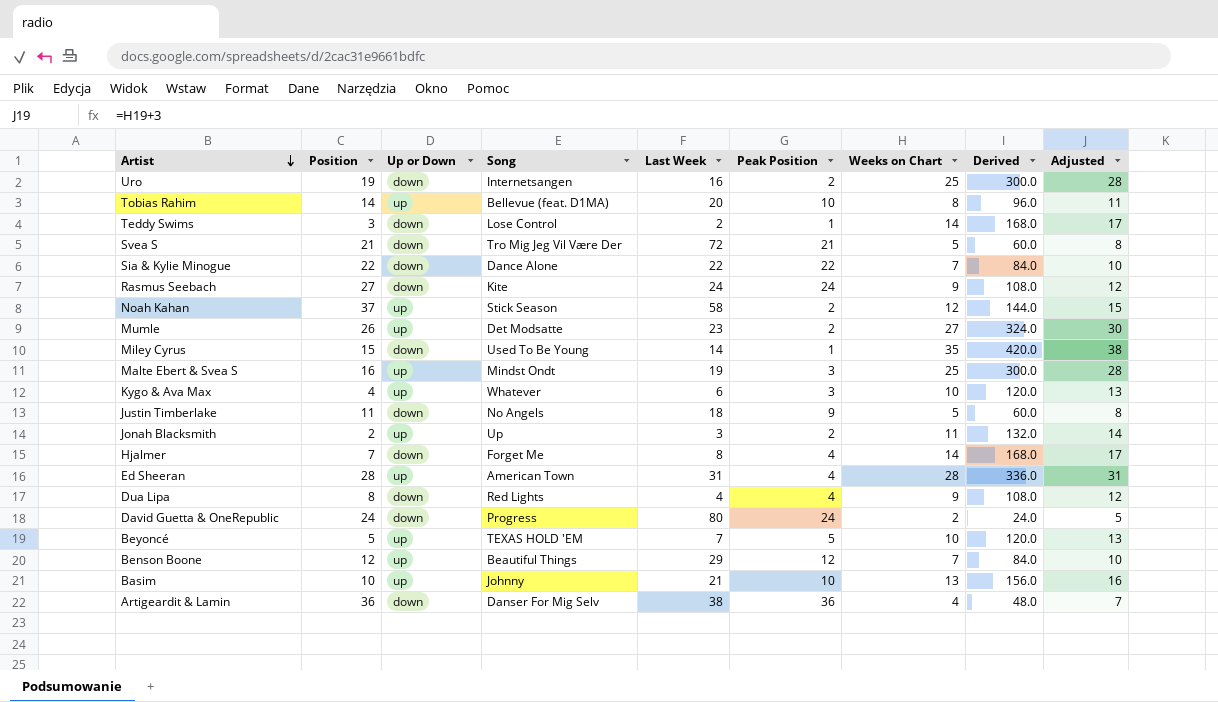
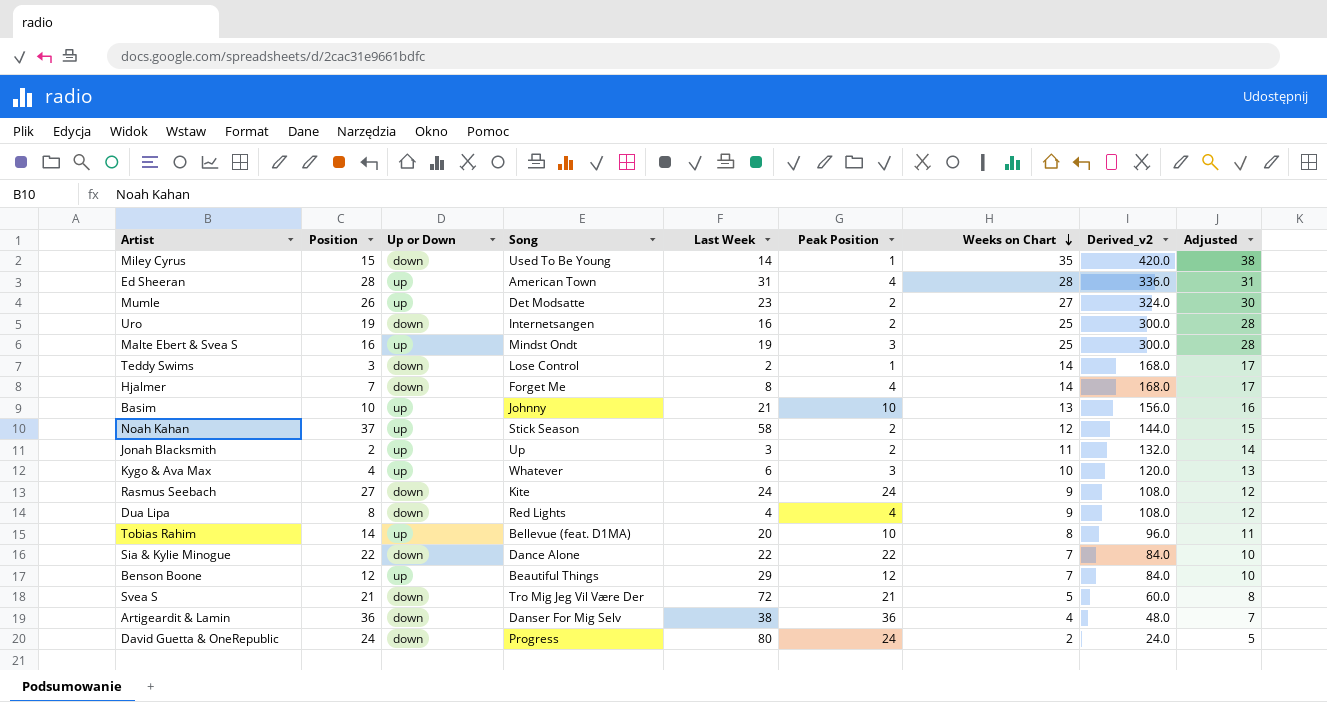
row order: Artist descending -> Weeks on Chart descending
column name: Derived -> Derived_v2
row Justin Timberlake: 11 | down | No Angels | 18 | 9 | 5 | 60.0 | 8 -> none
row Beyoncé: 5 | up | TEXAS HOLD 'EM | 7 | 5 | 10 | 120.0 | 13 -> none

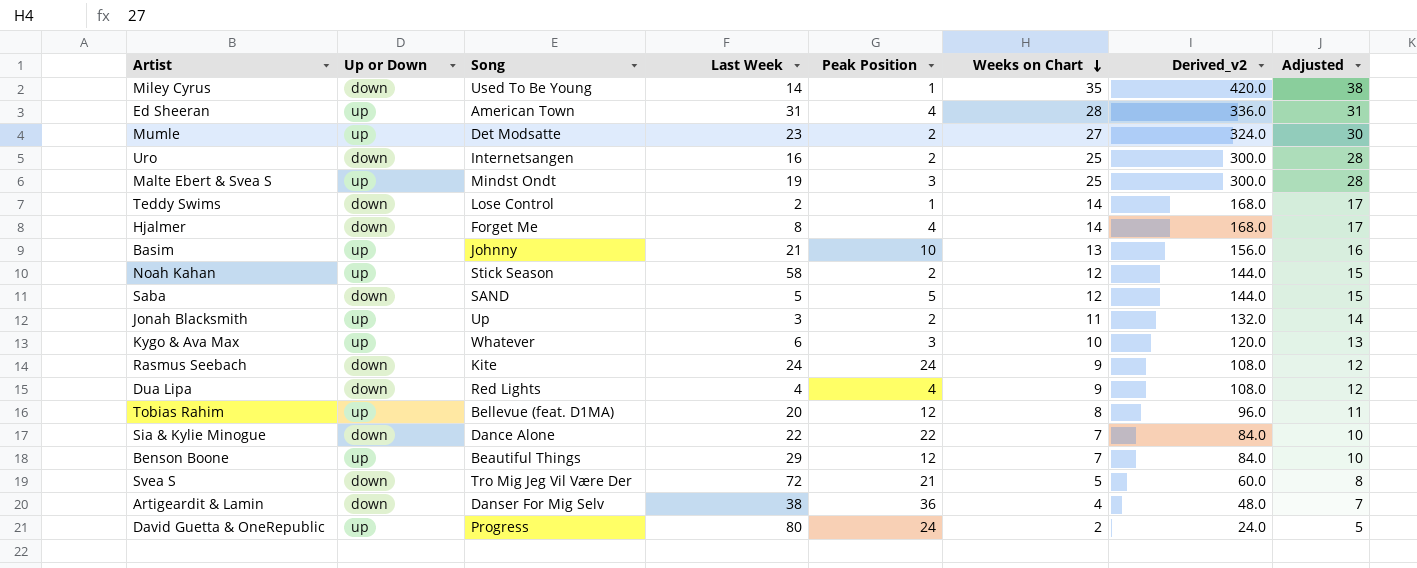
column Position | position: 2 -> none
row Saba: none -> down | SAND | 5 | 5 | 12 | 144.0 | 15
Tobias Rahim | Peak Position: 10 -> 12
David Guetta & OneRepublic | Up or Down: down -> up

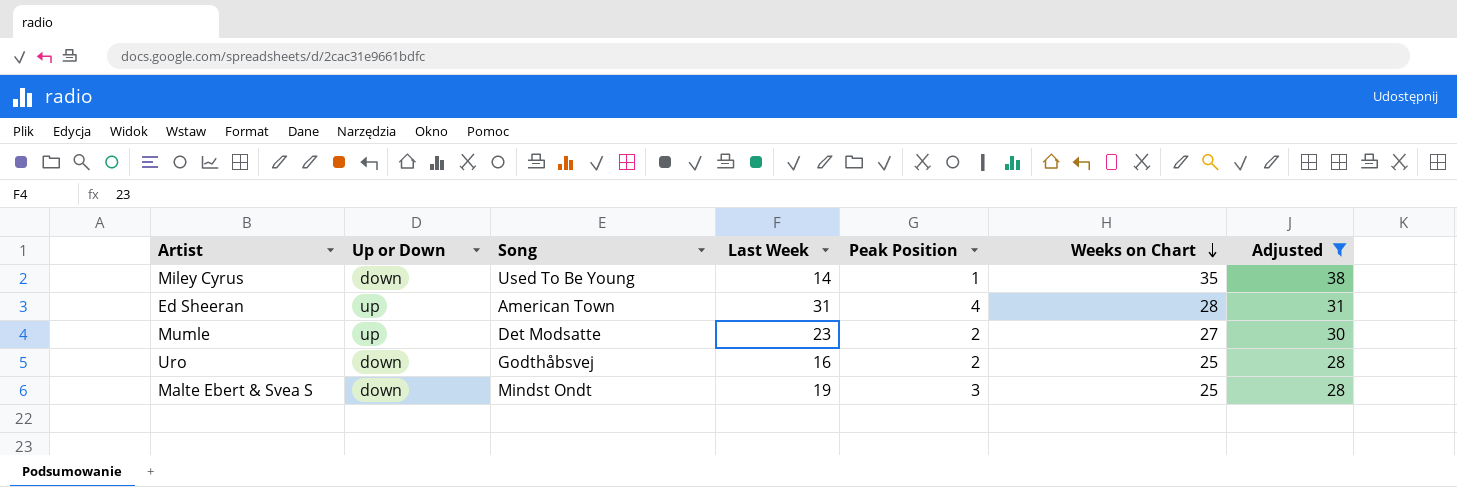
filter: none -> Adjusted >= 28
column Derived_v2 | formula: [Weeks on Chart] * 12 -> none
Uro | Song: Internetsangen -> Godthåbsvej
Malte Ebert & Svea S | Up or Down: up -> down

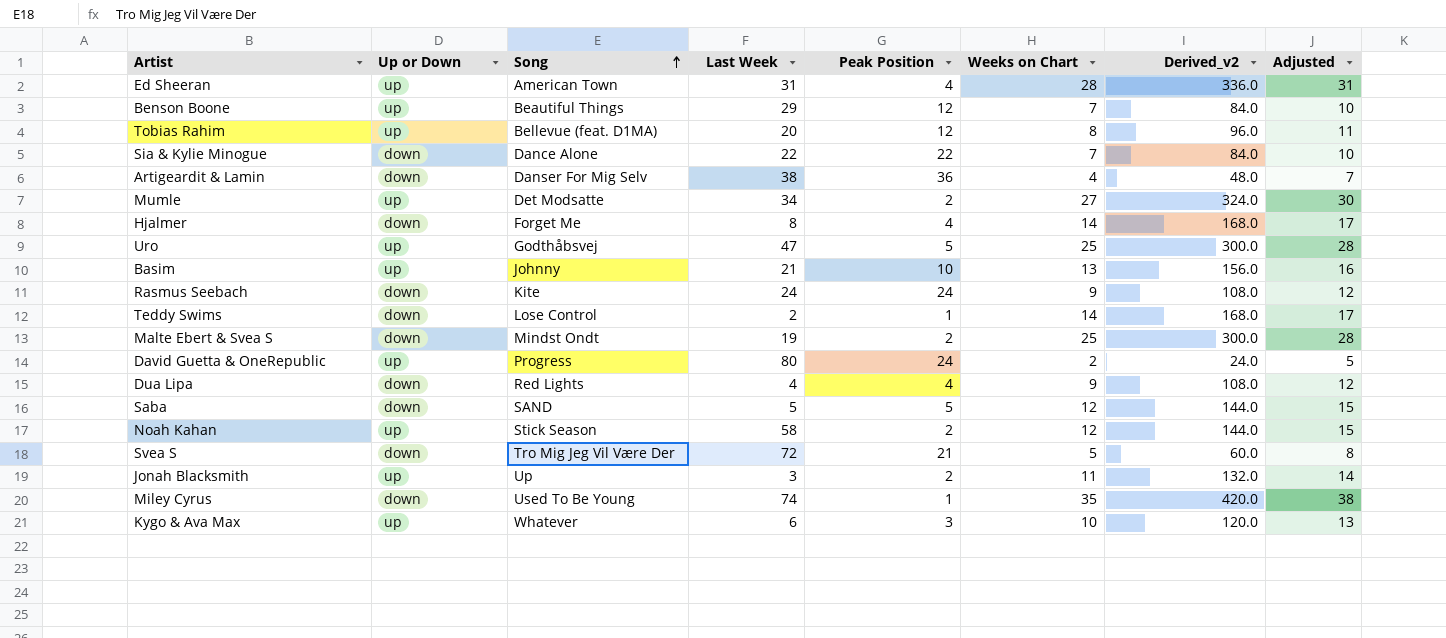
filter: Adjusted >= 28 -> none
row order: Weeks on Chart descending -> Song ascending
column Derived_v2 | formula: none -> [Weeks on Chart] * 12
Mumle | Last Week: 23 -> 34
Uro | Up or Down: down -> up
Uro | Last Week: 16 -> 47
Uro | Peak Position: 2 -> 5
Malte Ebert & Svea S | Peak Position: 3 -> 2
Miley Cyrus | Last Week: 14 -> 74

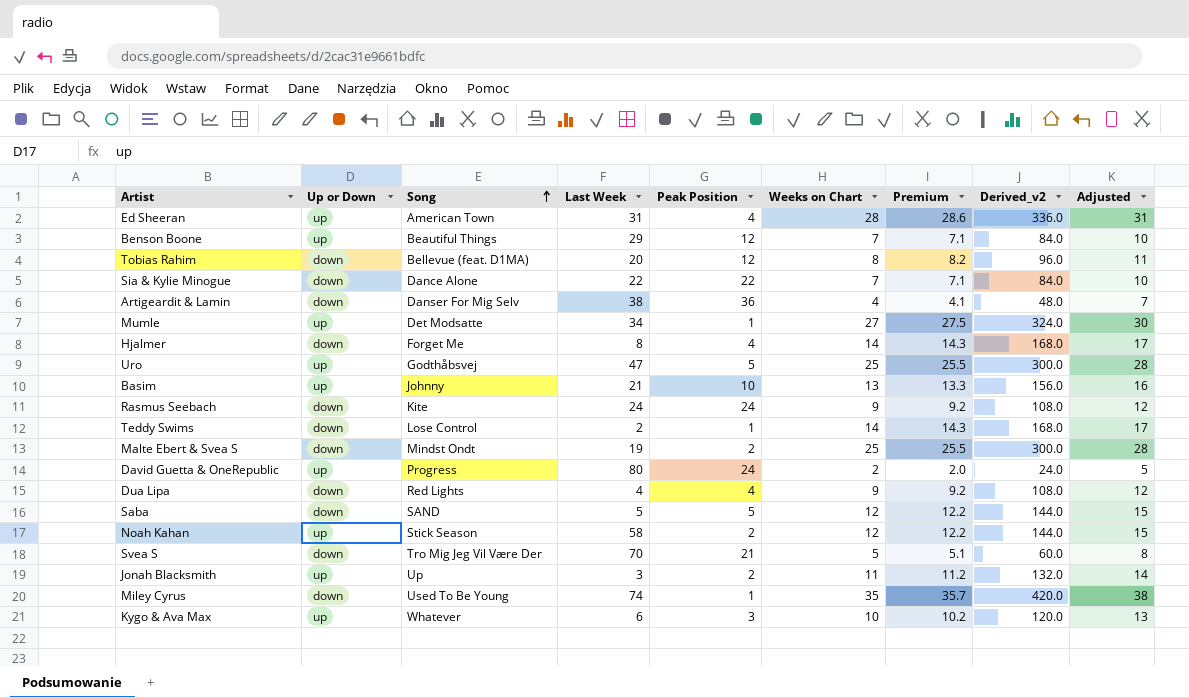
column Premium | formula: none -> [Weeks on Chart] * 1.02
Tobias Rahim | Up or Down: up -> down
Mumle | Peak Position: 2 -> 1
Svea S | Last Week: 72 -> 70

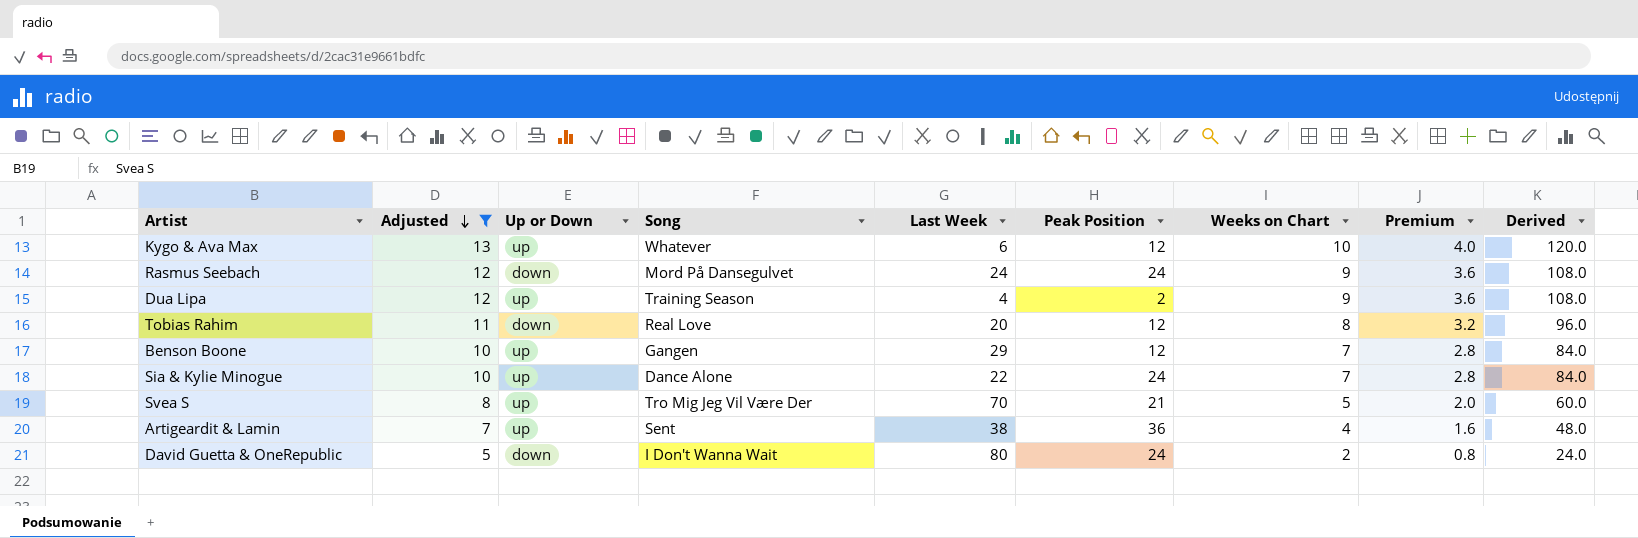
filter: none -> Adjusted <= 13
row order: Song ascending -> Adjusted descending
column Adjusted | position: 9 -> 2
column Premium | formula: [Weeks on Chart] * 1.02 -> [Weeks on Chart] * 0.4
column name: Derived_v2 -> Derived
Kygo & Ava Max | Peak Position: 3 -> 12
Rasmus Seebach | Song: Kite -> Mord På Dansegulvet
Dua Lipa | Up or Down: down -> up
Dua Lipa | Song: Red Lights -> Training Season
Dua Lipa | Peak Position: 4 -> 2
Tobias Rahim | Song: Bellevue (feat. D1MA) -> Real Love
Benson Boone | Song: Beautiful Things -> Gangen
Sia & Kylie Minogue | Up or Down: down -> up
Sia & Kylie Minogue | Peak Position: 22 -> 24
Svea S | Up or Down: down -> up
Artigeardit & Lamin | Up or Down: down -> up
Artigeardit & Lamin | Song: Danser For Mig Selv -> Sent
David Guetta & OneRepublic | Up or Down: up -> down
David Guetta & OneRepublic | Song: Progress -> I Don't Wanna Wait

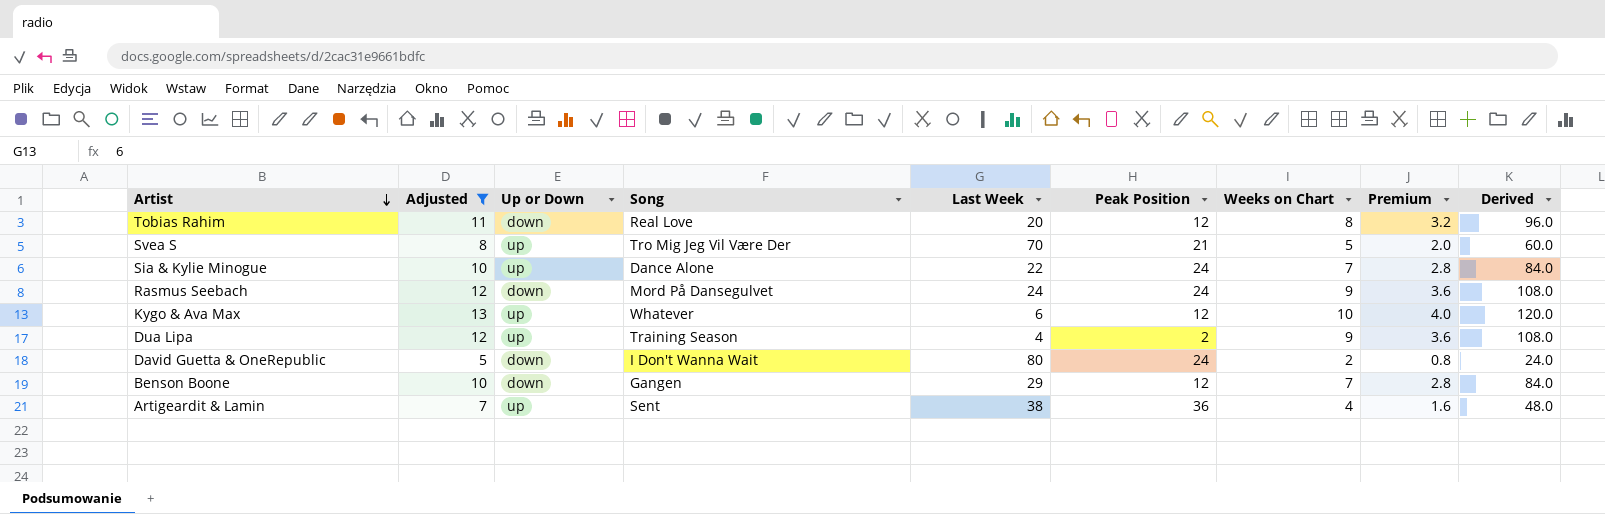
row order: Adjusted descending -> Artist descending
Benson Boone | Up or Down: up -> down

